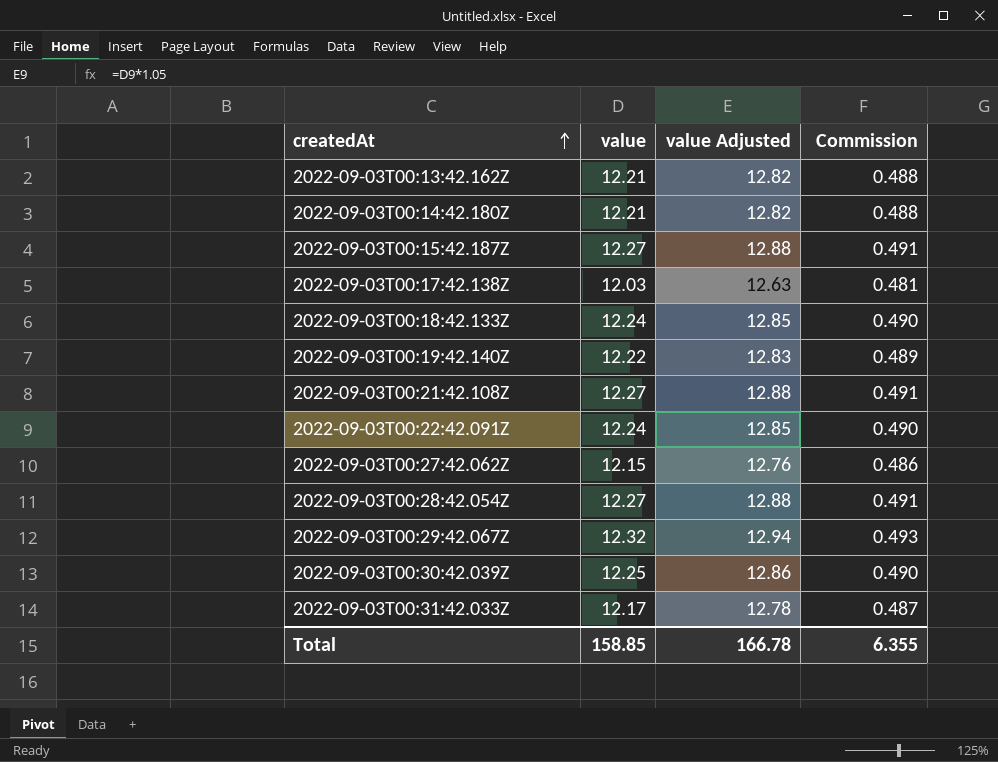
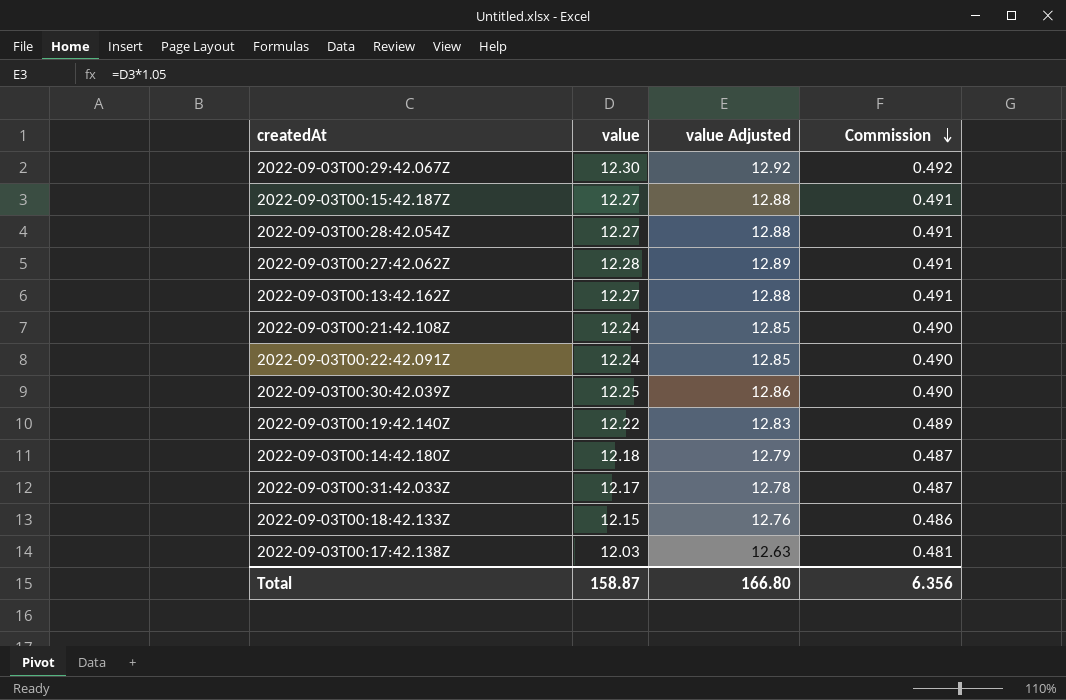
row order: createdAt ascending -> Commission descending
2022-09-03T00:29:42.067Z | value: 12.32 -> 12.30
2022-09-03T00:29:42.067Z | value Adjusted: 12.94 -> 12.92
2022-09-03T00:29:42.067Z | Commission: 0.493 -> 0.492
2022-09-03T00:27:42.062Z | value: 12.15 -> 12.28
2022-09-03T00:27:42.062Z | value Adjusted: 12.76 -> 12.89
2022-09-03T00:27:42.062Z | Commission: 0.486 -> 0.491
2022-09-03T00:13:42.162Z | value: 12.21 -> 12.27
2022-09-03T00:13:42.162Z | value Adjusted: 12.82 -> 12.88
2022-09-03T00:13:42.162Z | Commission: 0.488 -> 0.491
2022-09-03T00:21:42.108Z | value: 12.27 -> 12.24
2022-09-03T00:21:42.108Z | value Adjusted: 12.88 -> 12.85
2022-09-03T00:21:42.108Z | Commission: 0.491 -> 0.490
2022-09-03T00:14:42.180Z | value: 12.21 -> 12.18
2022-09-03T00:14:42.180Z | value Adjusted: 12.82 -> 12.79
2022-09-03T00:14:42.180Z | Commission: 0.488 -> 0.487
2022-09-03T00:18:42.133Z | value: 12.24 -> 12.15
2022-09-03T00:18:42.133Z | value Adjusted: 12.85 -> 12.76
2022-09-03T00:18:42.133Z | Commission: 0.490 -> 0.486
Total | value: 158.85 -> 158.87
Total | value Adjusted: 166.78 -> 166.80
Total | Commission: 6.355 -> 6.356

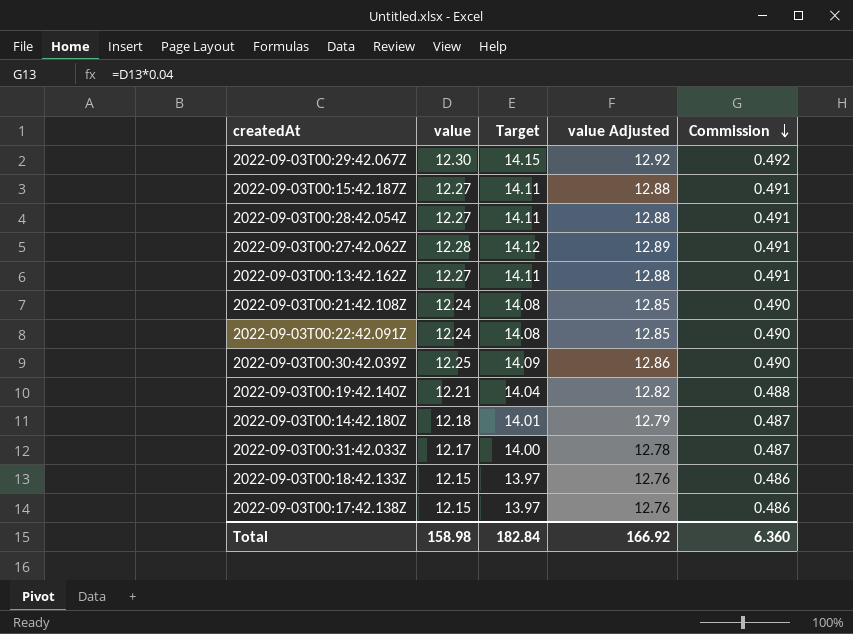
column Target | formula: none -> [value] * 1.15
2022-09-03T00:19:42.140Z | value: 12.22 -> 12.21
2022-09-03T00:19:42.140Z | value Adjusted: 12.83 -> 12.82
2022-09-03T00:19:42.140Z | Commission: 0.489 -> 0.488
2022-09-03T00:17:42.138Z | value: 12.03 -> 12.15
2022-09-03T00:17:42.138Z | value Adjusted: 12.63 -> 12.76
2022-09-03T00:17:42.138Z | Commission: 0.481 -> 0.486
Total | value: 158.87 -> 158.98
Total | value Adjusted: 166.80 -> 166.92
Total | Commission: 6.356 -> 6.360

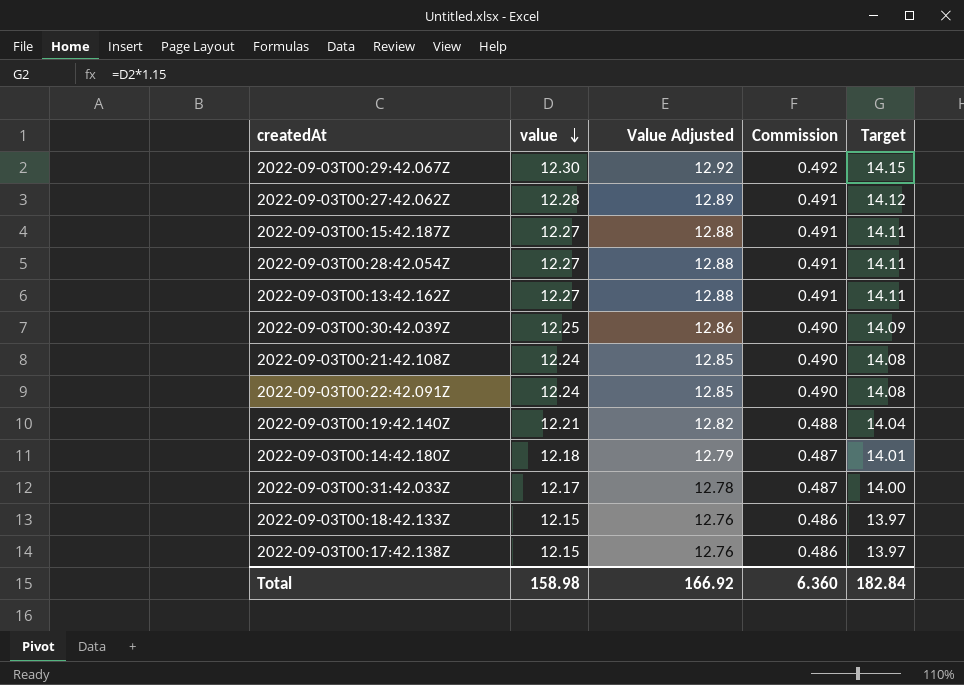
row order: Commission descending -> value descending
column name: value Adjusted -> Value Adjusted
column Target | position: 3 -> 5

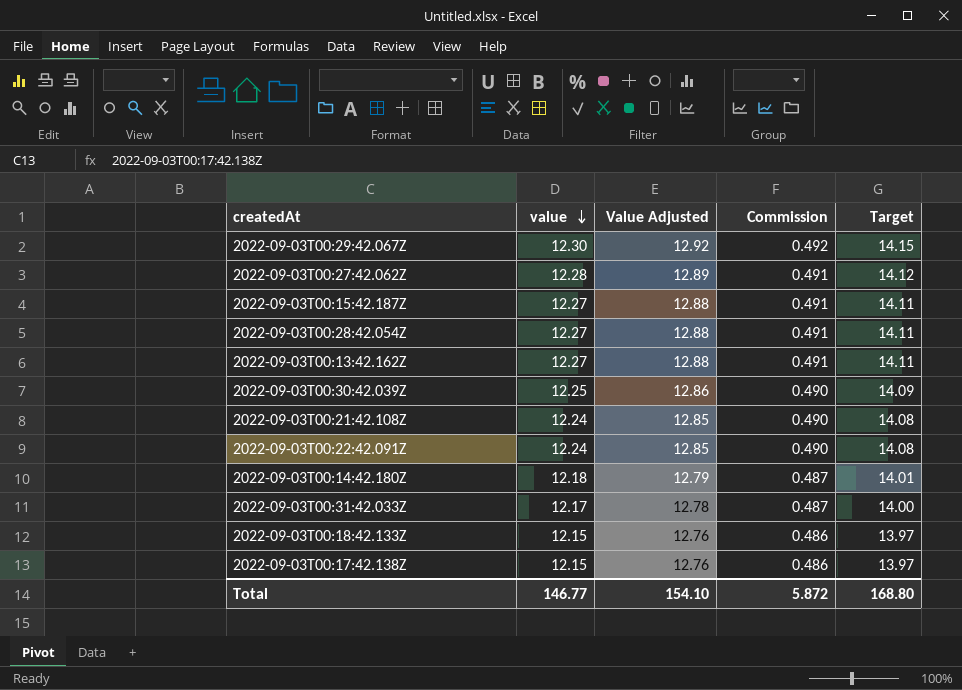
row 2022-09-03T00:19:42.140Z: 12.21 | 12.82 | 0.488 | 14.04 -> none
Total | value: 158.98 -> 146.77
Total | Value Adjusted: 166.92 -> 154.10
Total | Commission: 6.360 -> 5.872
Total | Target: 182.84 -> 168.80

